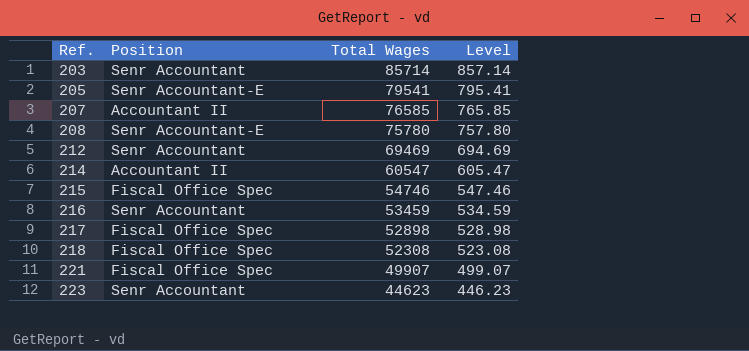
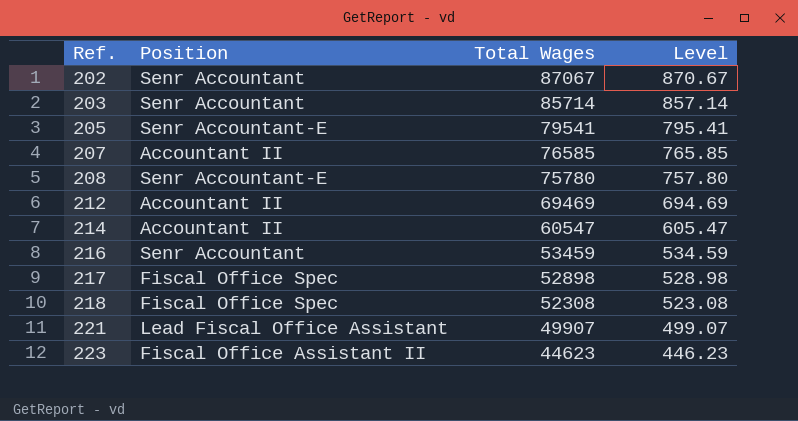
row 215: Fiscal Office Spec | 54746 | 547.46 -> none
row 202: none -> Senr Accountant | 87067 | 870.67
212 | Position: Senr Accountant -> Accountant II
221 | Position: Fiscal Office Spec -> Lead Fiscal Office Assistant
223 | Position: Senr Accountant -> Fiscal Office Assistant II

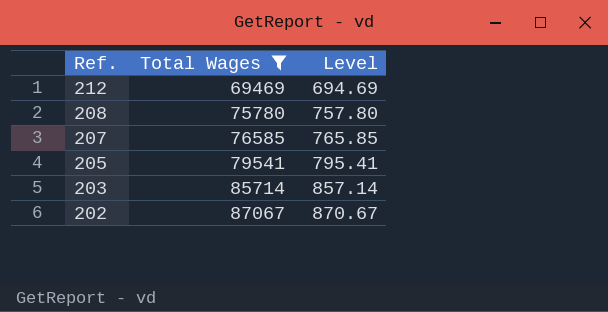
filter: none -> Total Wages >= 69469
row order: Ref. ascending -> Ref. descending
column Position | position: 2 -> none

